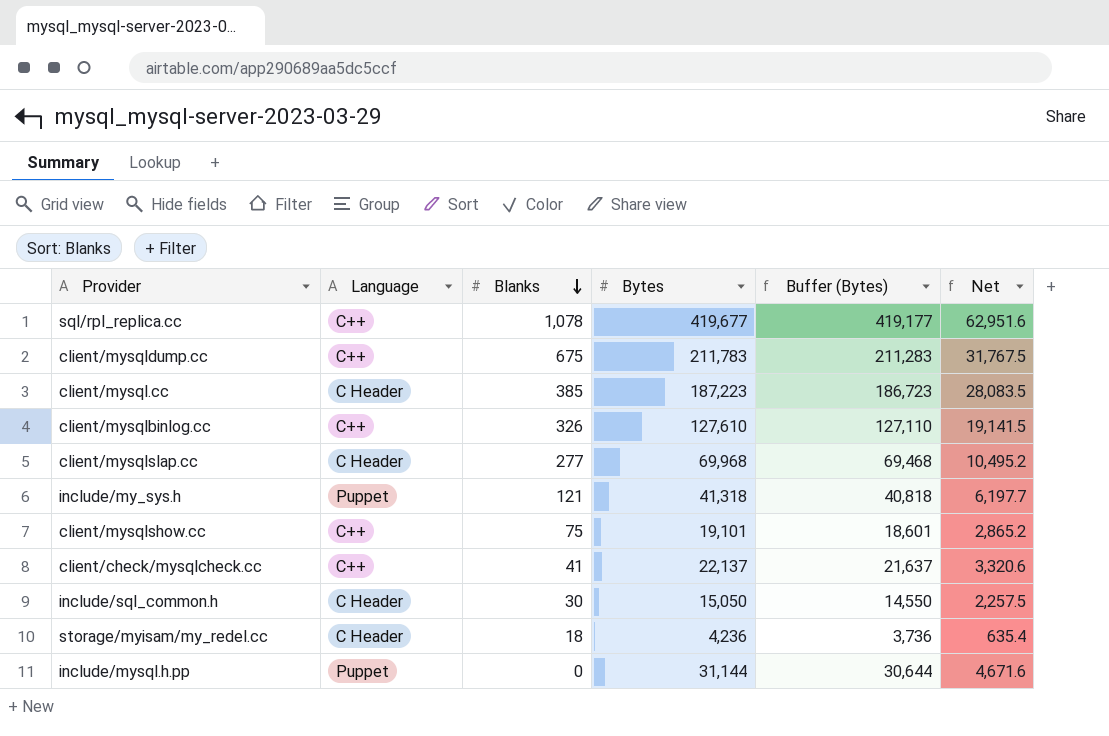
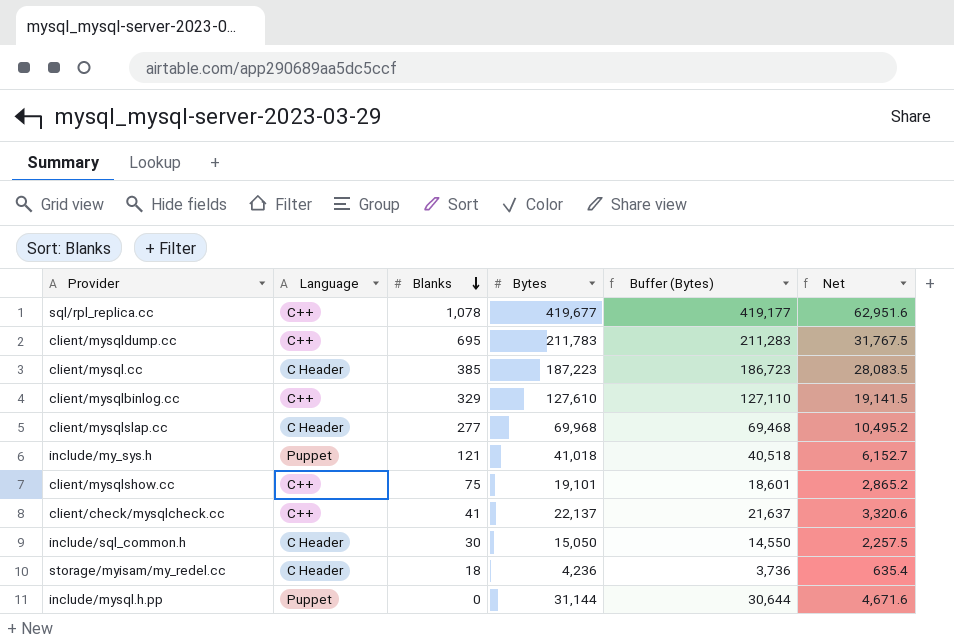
client/mysqldump.cc | Blanks: 675 -> 695
client/mysqlbinlog.cc | Blanks: 326 -> 329
include/my_sys.h | Bytes: 41,318 -> 41,018
include/my_sys.h | Buffer (Bytes): 40,818 -> 40,518
include/my_sys.h | Net: 6,197.7 -> 6,152.7

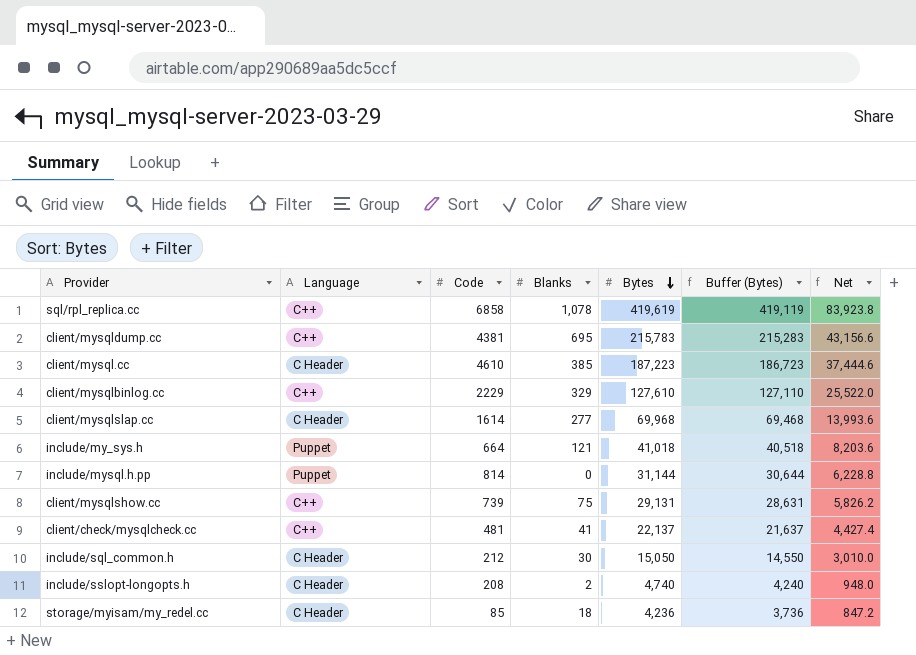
row order: Blanks descending -> Bytes descending
column Code | position: none -> 3
column Net | formula: [Bytes] * 0.15 -> [Bytes] * 0.2
sql/rpl_replica.cc | Bytes: 419,677 -> 419,619
sql/rpl_replica.cc | Buffer (Bytes): 419,177 -> 419,119
client/mysqldump.cc | Bytes: 211,783 -> 215,783
client/mysqldump.cc | Buffer (Bytes): 211,283 -> 215,283
client/mysqlshow.cc | Bytes: 19,101 -> 29,131
client/mysqlshow.cc | Buffer (Bytes): 18,601 -> 28,631
row include/sslopt-longopts.h: none -> C Header | 208 | 2 | 4,740 | 4,240 | 948.0

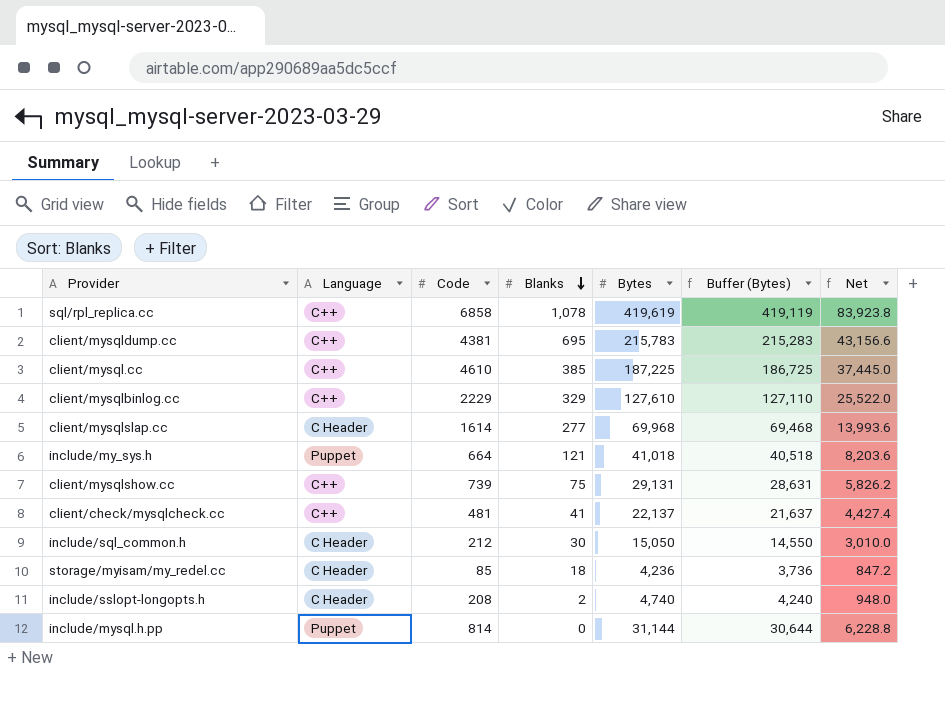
row order: Bytes descending -> Blanks descending
client/mysql.cc | Language: C Header -> C++
client/mysql.cc | Bytes: 187,223 -> 187,225
client/mysql.cc | Buffer (Bytes): 186,723 -> 186,725
client/mysql.cc | Net: 37,444.6 -> 37,445.0

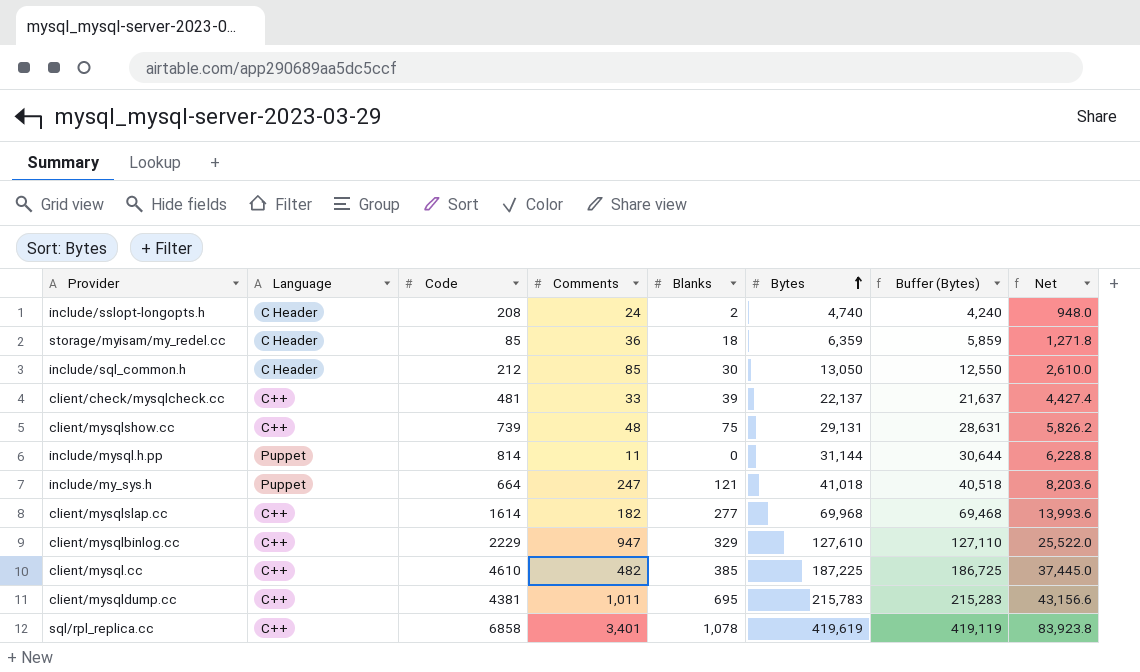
row order: Blanks descending -> Bytes ascending
column Comments | position: none -> 4
storage/myisam/my_redel.cc | Bytes: 4,236 -> 6,359
storage/myisam/my_redel.cc | Buffer (Bytes): 3,736 -> 5,859
storage/myisam/my_redel.cc | Net: 847.2 -> 1,271.8
include/sql_common.h | Bytes: 15,050 -> 13,050
include/sql_common.h | Buffer (Bytes): 14,550 -> 12,550
include/sql_common.h | Net: 3,010.0 -> 2,610.0
client/check/mysqlcheck.cc | Blanks: 41 -> 39
client/mysqlslap.cc | Language: C Header -> C++

